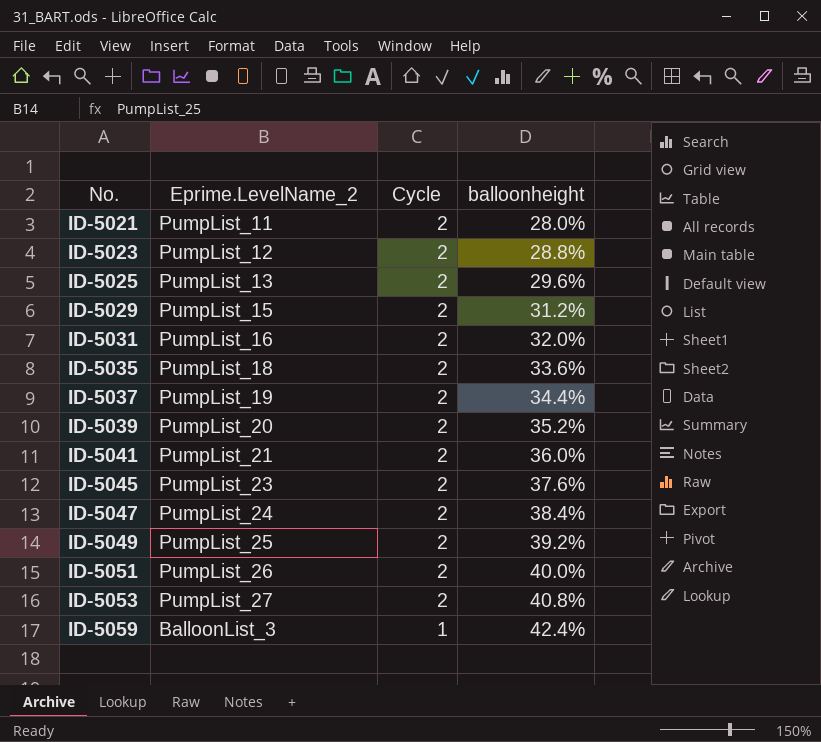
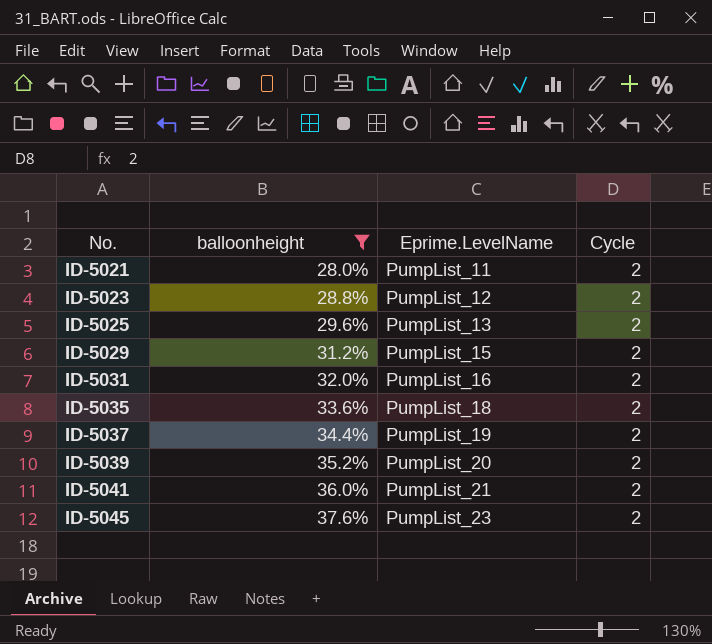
filter: none -> balloonheight <= 37.6%
column balloonheight | position: 4 -> 2
column name: Eprime.LevelName_2 -> Eprime.LevelName

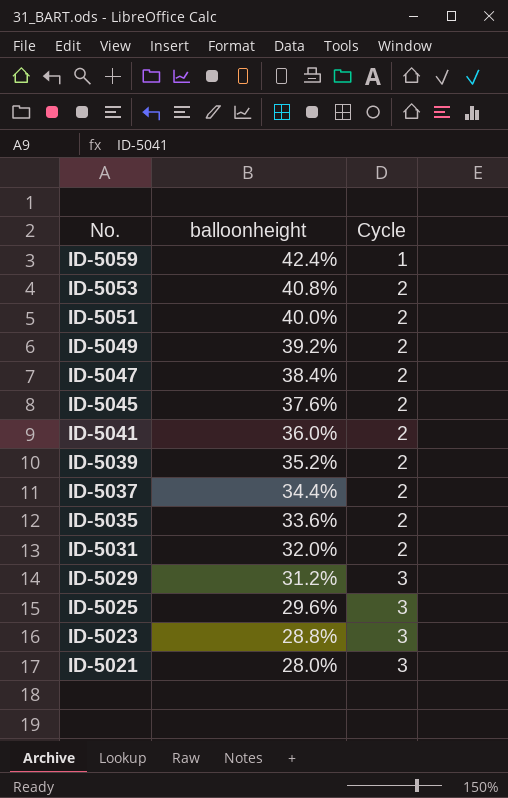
filter: balloonheight <= 37.6% -> none
row order: No. ascending -> No. descending
column Eprime.LevelName | position: 3 -> none
ID-5029 | Cycle: 2 -> 3
ID-5025 | Cycle: 2 -> 3
ID-5023 | Cycle: 2 -> 3
ID-5021 | Cycle: 2 -> 3

